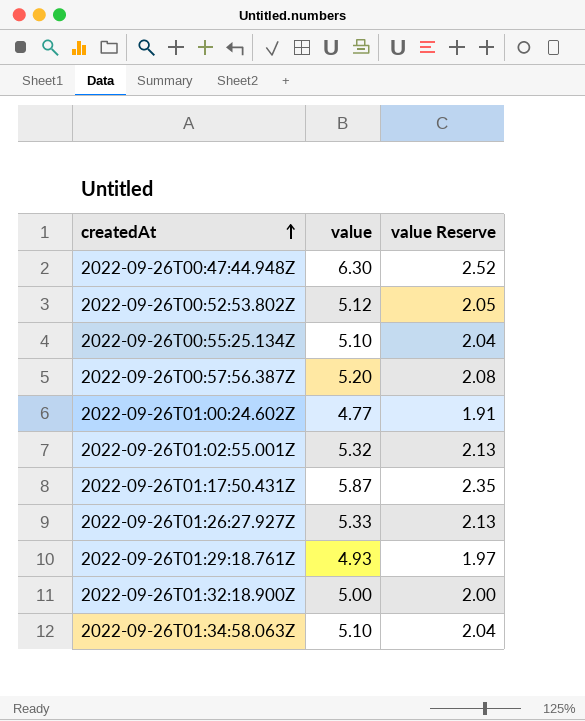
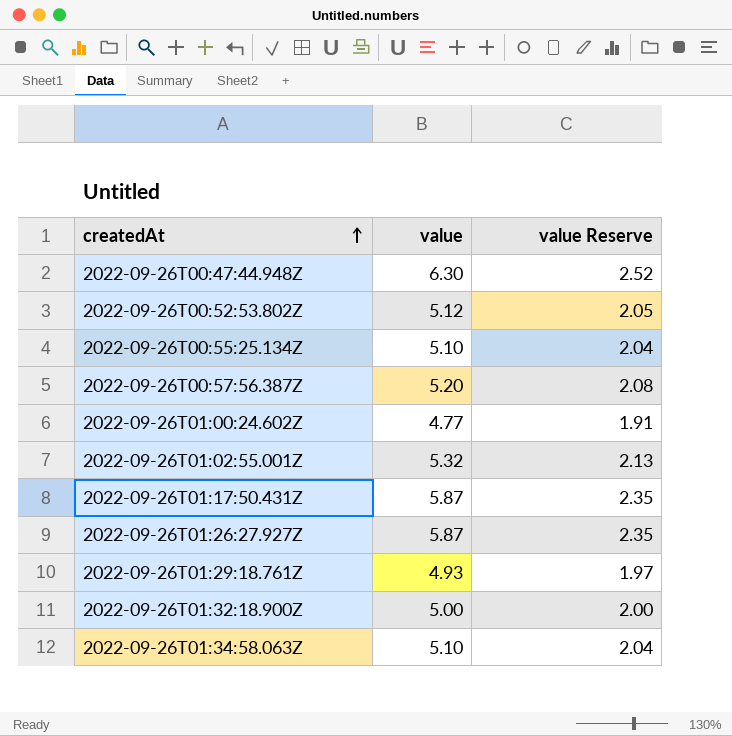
2022-09-26T01:26:27.927Z | value: 5.33 -> 5.87
2022-09-26T01:26:27.927Z | value Reserve: 2.13 -> 2.35

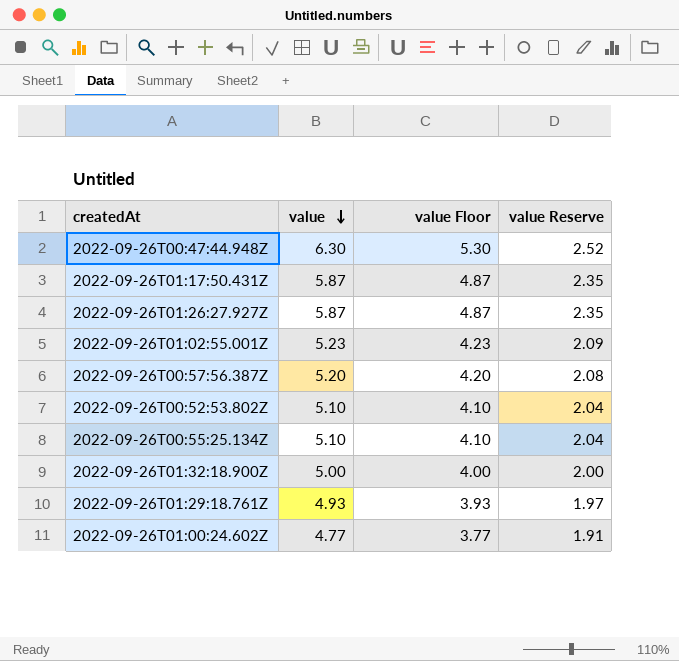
row order: createdAt ascending -> value descending
column value Floor | formula: none -> [value] - 1
row 2022-09-26T01:34:58.063Z: 5.10 | 2.04 -> none
2022-09-26T01:02:55.001Z | value: 5.32 -> 5.23
2022-09-26T01:02:55.001Z | value Reserve: 2.13 -> 2.09
2022-09-26T00:52:53.802Z | value: 5.12 -> 5.10
2022-09-26T00:52:53.802Z | value Reserve: 2.05 -> 2.04

